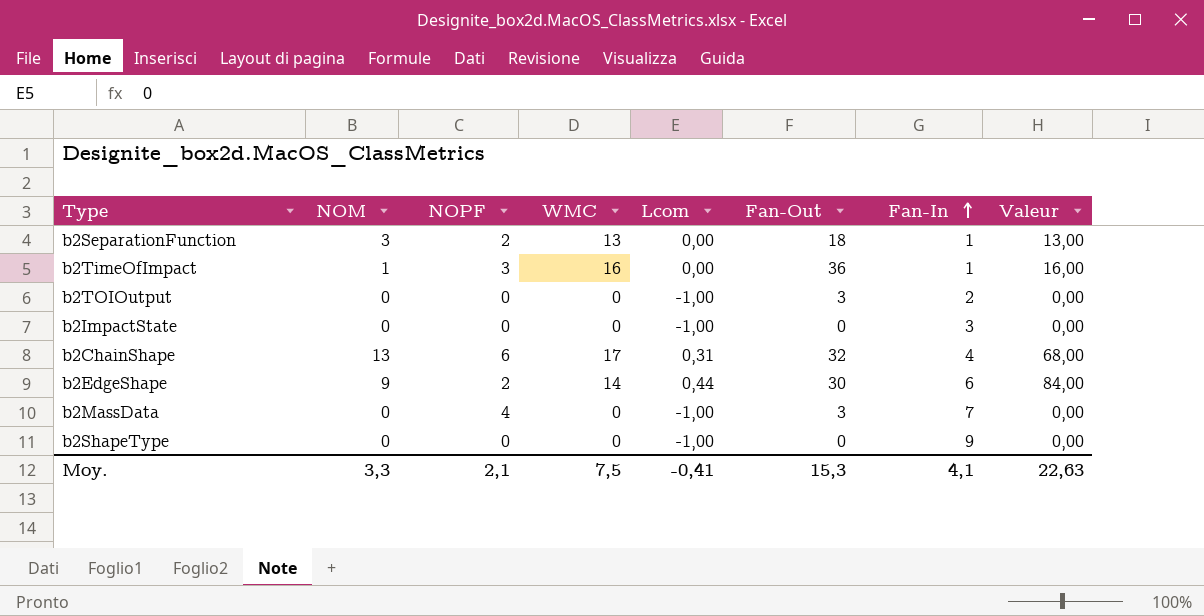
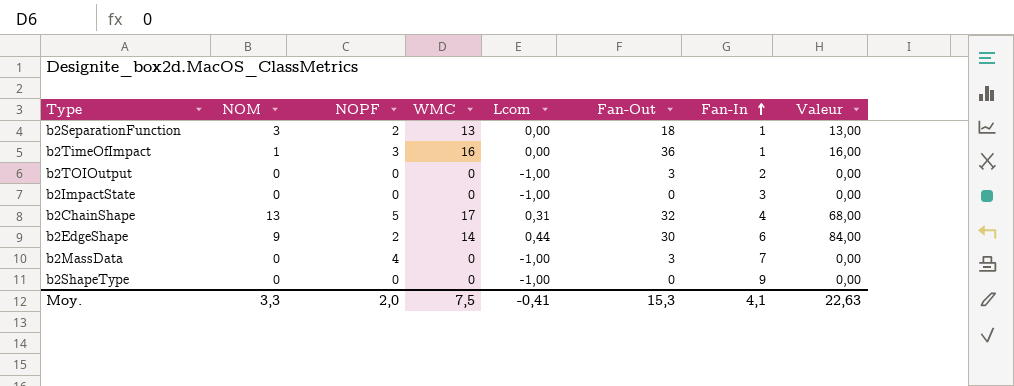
b2ChainShape | NOPF: 6 -> 5
Moy. | NOPF: 2,1 -> 2,0

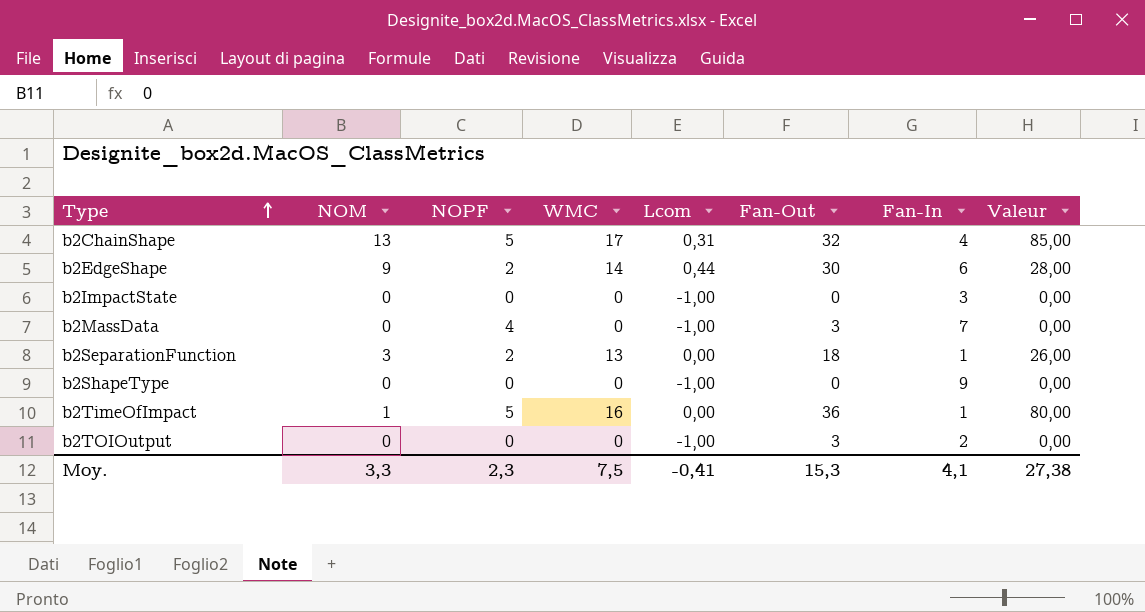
row order: Fan-In ascending -> Type ascending
column Valeur | formula: [WMC] * [Fan-In] -> [NOPF] * [WMC]
b2TimeOfImpact | NOPF: 3 -> 5
Moy. | NOPF: 2,0 -> 2,3
Moy. | Valeur: 22,63 -> 27,38

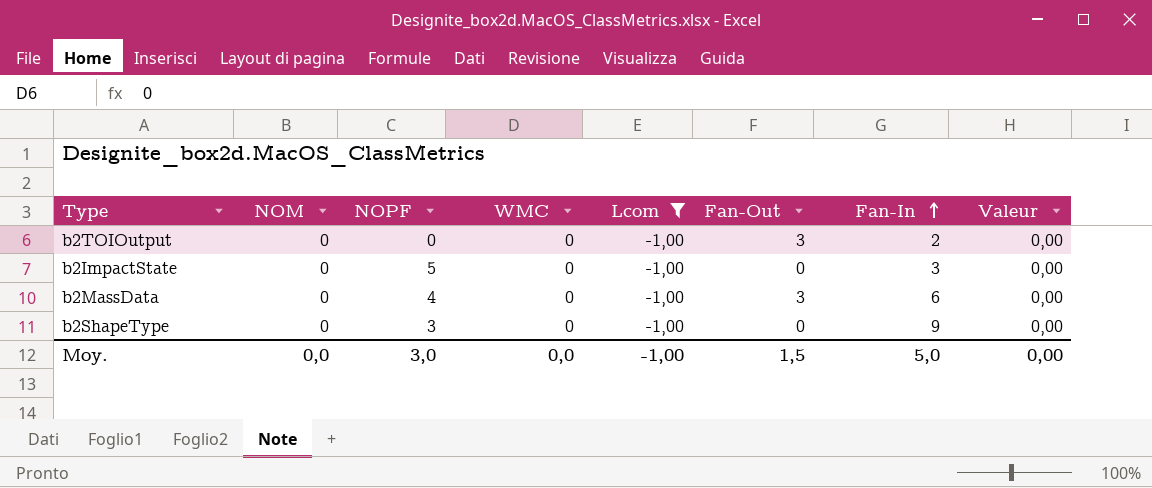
filter: none -> Lcom = -1,00
row order: Type ascending -> Fan-In ascending
b2ImpactState | NOPF: 0 -> 5
b2MassData | Fan-In: 7 -> 6
b2ShapeType | NOPF: 0 -> 3
Moy. | NOM: 3,3 -> 0,0
Moy. | NOPF: 2,3 -> 3,0
Moy. | WMC: 7,5 -> 0,0
Moy. | Lcom: -0,41 -> -1,00
Moy. | Fan-Out: 15,3 -> 1,5
Moy. | Fan-In: 4,1 -> 5,0
Moy. | Valeur: 27,38 -> 0,00

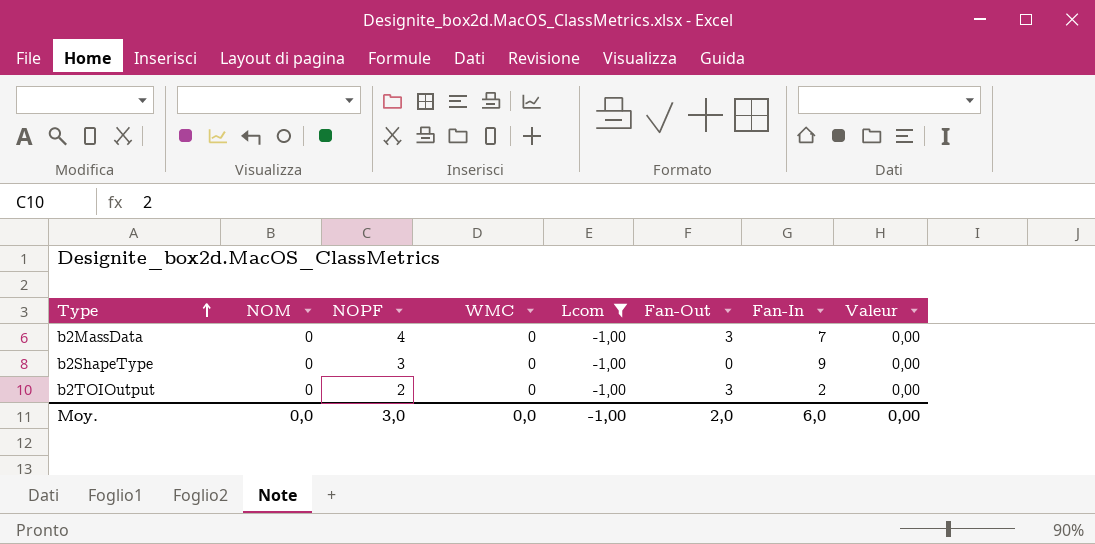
row order: Fan-In ascending -> Type ascending
row b2ImpactState: 0 | 5 | 0 | -1,00 | 0 | 3 | 0,00 -> none
b2MassData | Fan-In: 6 -> 7
b2TOIOutput | NOPF: 0 -> 2
Moy. | Fan-Out: 1,5 -> 2,0
Moy. | Fan-In: 5,0 -> 6,0

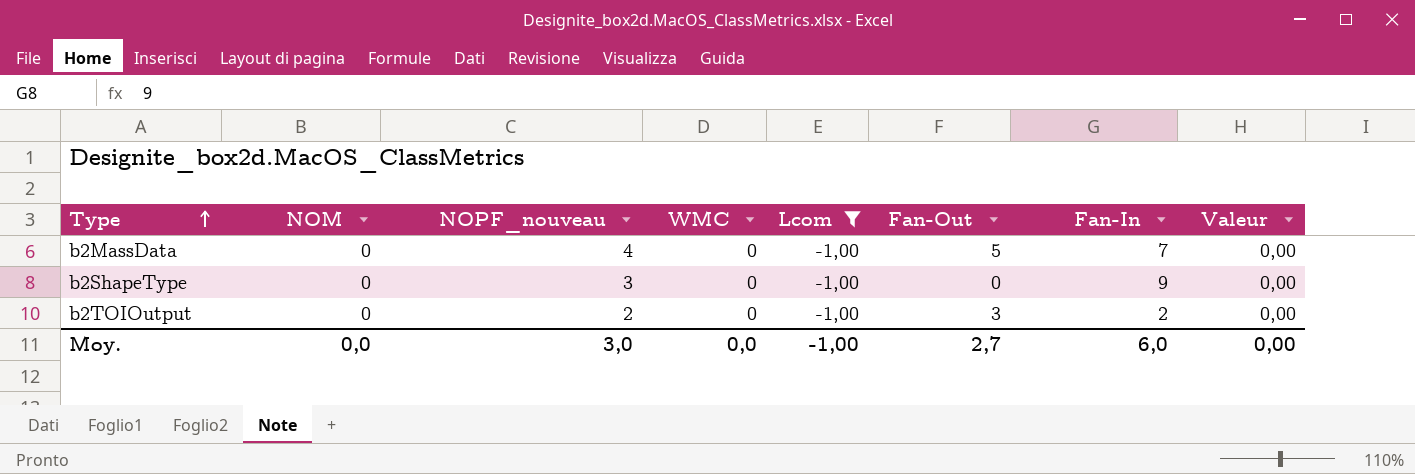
column name: NOPF -> NOPF_nouveau
b2MassData | Fan-Out: 3 -> 5
Moy. | Fan-Out: 2,0 -> 2,7

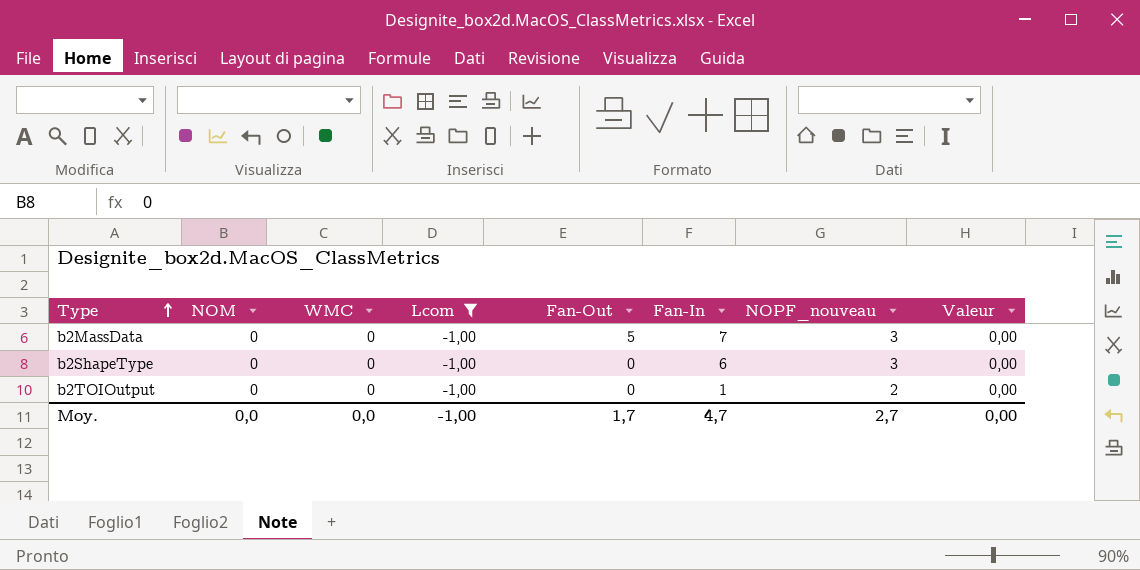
column NOPF_nouveau | position: 3 -> 7
b2MassData | NOPF_nouveau: 4 -> 3
b2ShapeType | Fan-In: 9 -> 6
b2TOIOutput | Fan-Out: 3 -> 0
b2TOIOutput | Fan-In: 2 -> 1
Moy. | Fan-Out: 2,7 -> 1,7
Moy. | Fan-In: 6,0 -> 4,7
Moy. | NOPF_nouveau: 3,0 -> 2,7

